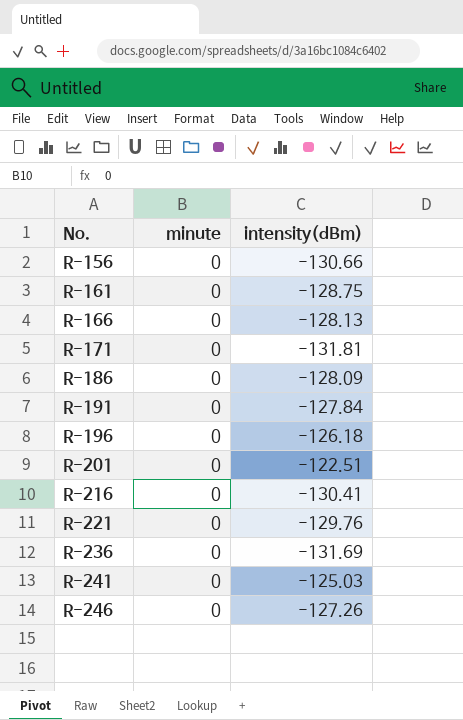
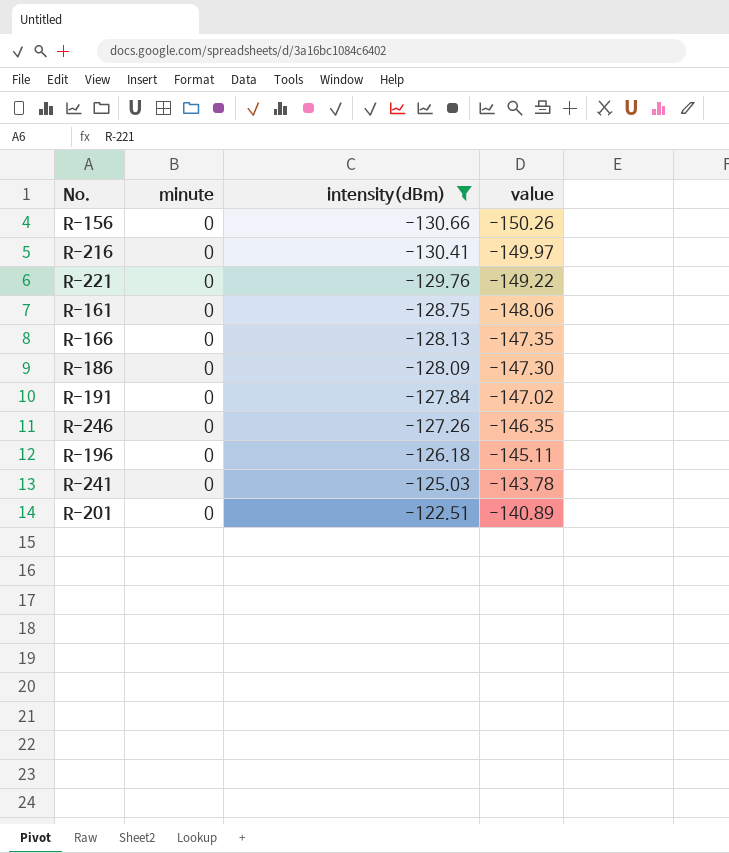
filter: none -> intensity(dBm) >= -130.66
row order: No. ascending -> intensity(dBm) ascending
column value | formula: none -> [intensity(dBm)] * 1.15

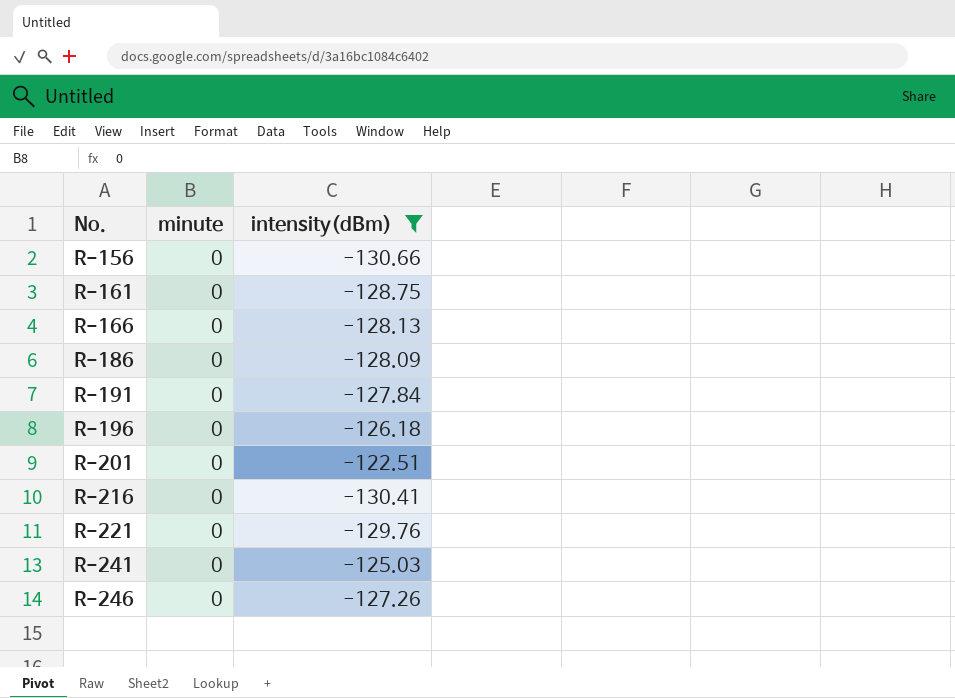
row order: intensity(dBm) ascending -> No. ascending
column value | formula: [intensity(dBm)] * 1.15 -> none

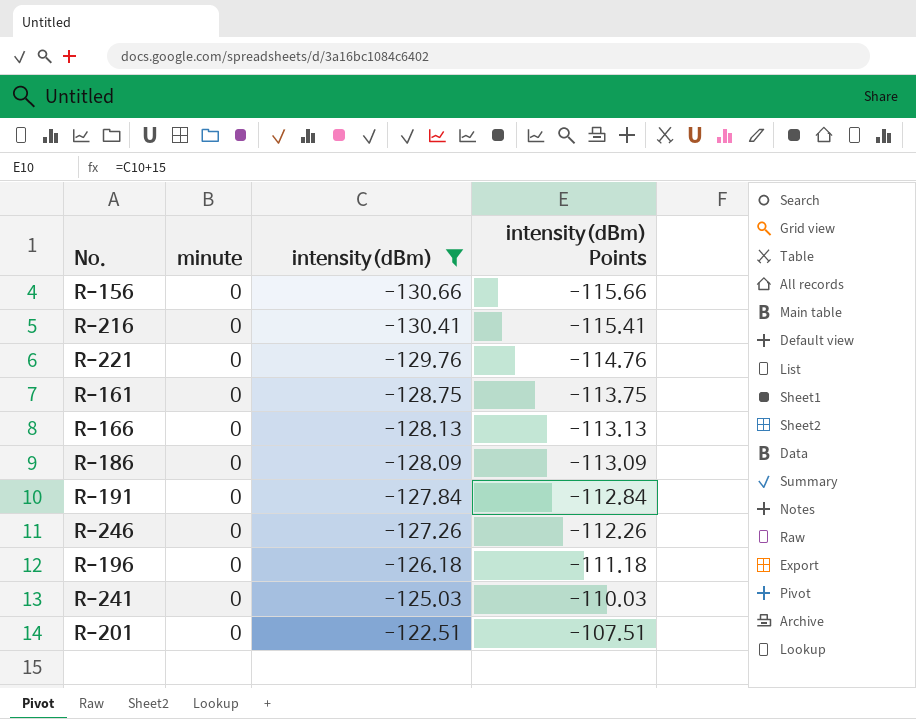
row order: No. ascending -> intensity(dBm) ascending
column intensity(dBm) Points | formula: none -> [intensity(dBm)] + 15

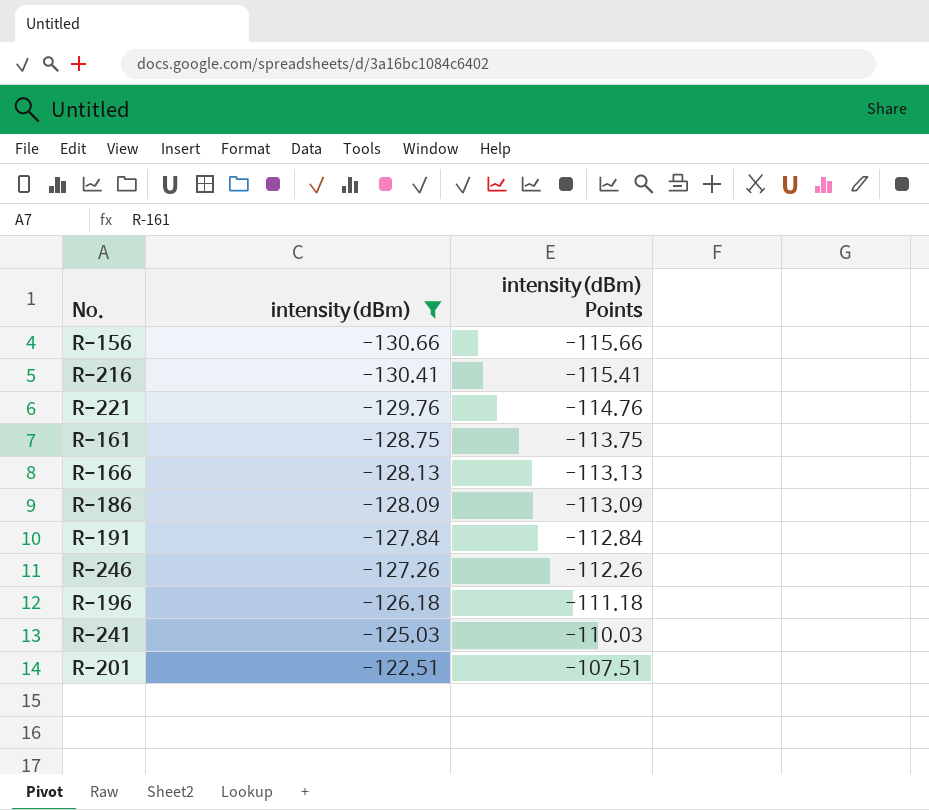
column minute | position: 2 -> none

